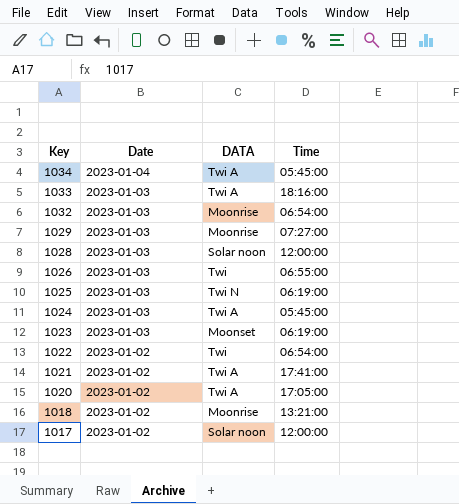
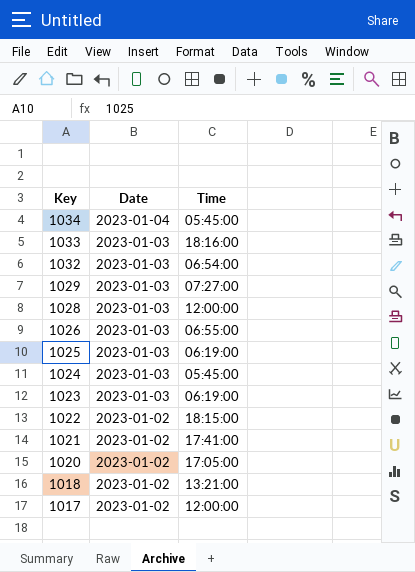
column DATA | position: 3 -> none
1022 | Time: 06:54:00 -> 18:15:00

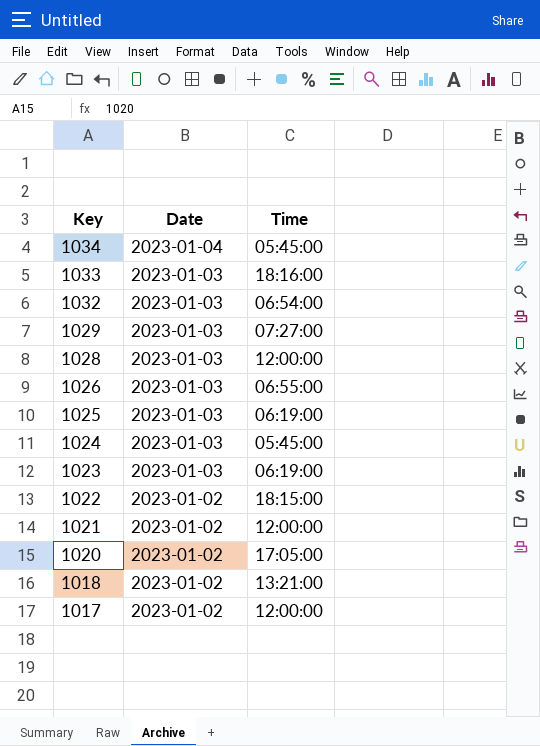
1021 | Time: 17:41:00 -> 12:00:00

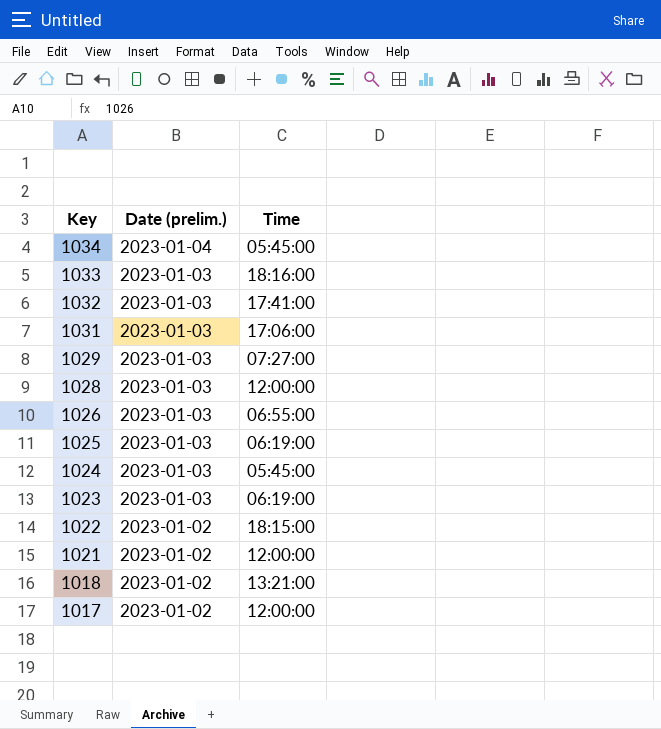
column name: Date -> Date (prelim.)
row 1020: 2023-01-02 | 17:05:00 -> none
1032 | Time: 06:54:00 -> 17:41:00
row 1031: none -> 2023-01-03 | 17:06:00

